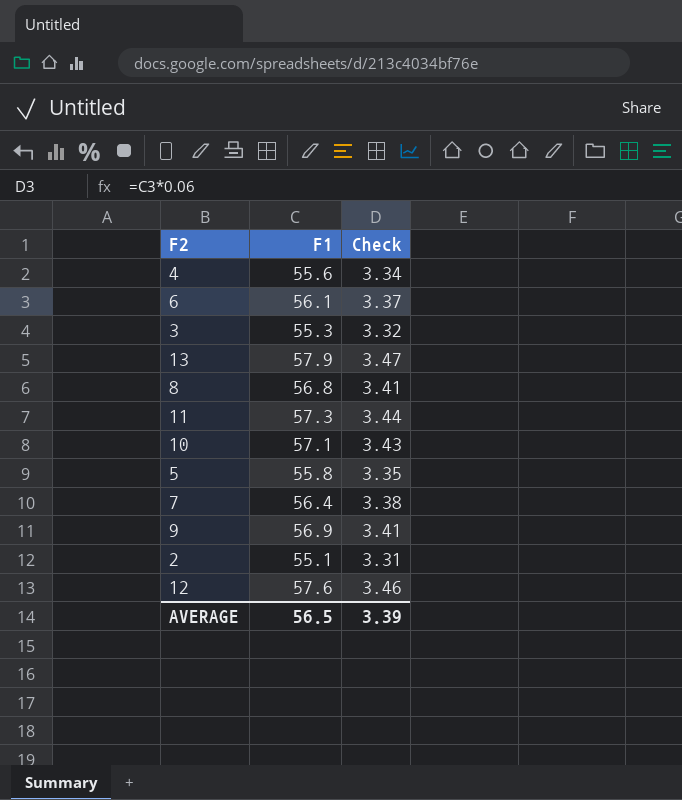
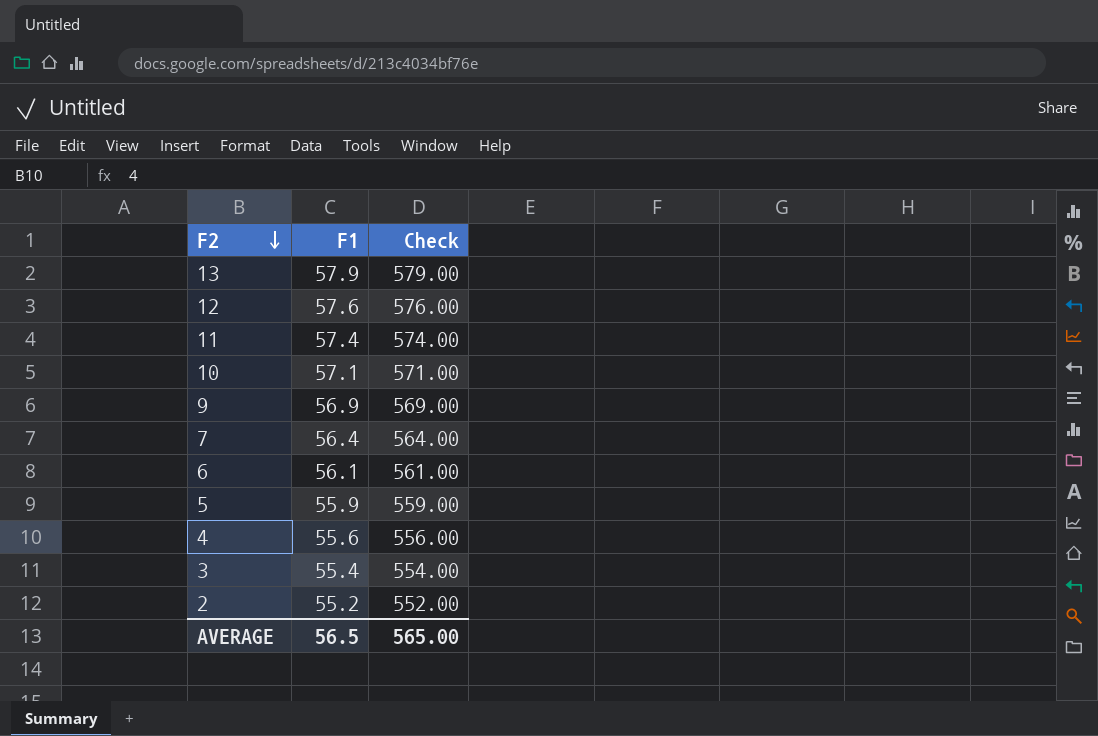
row order: none -> F2 descending
column Check | formula: [F1] * 0.06 -> [F1] * 10
row 8: 56.8 | 3.41 -> none
11 | F1: 57.3 -> 57.4
5 | F1: 55.8 -> 55.9
3 | F1: 55.3 -> 55.4
2 | F1: 55.1 -> 55.2
AVERAGE | Check: 3.39 -> 565.00

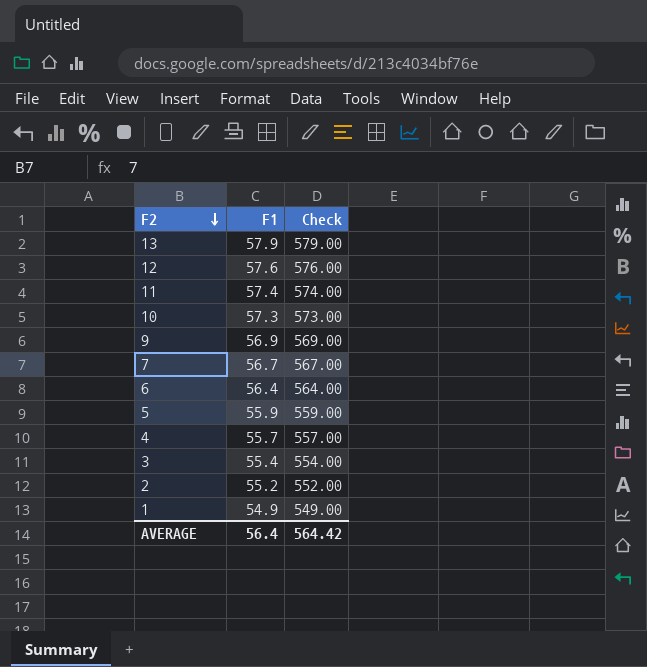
10 | F1: 57.1 -> 57.3
10 | Check: 571.00 -> 573.00
7 | F1: 56.4 -> 56.7
7 | Check: 564.00 -> 567.00
6 | F1: 56.1 -> 56.4
6 | Check: 561.00 -> 564.00
4 | F1: 55.6 -> 55.7
4 | Check: 556.00 -> 557.00
row 1: none -> 54.9 | 549.00
AVERAGE | F1: 56.5 -> 56.4
AVERAGE | Check: 565.00 -> 564.42

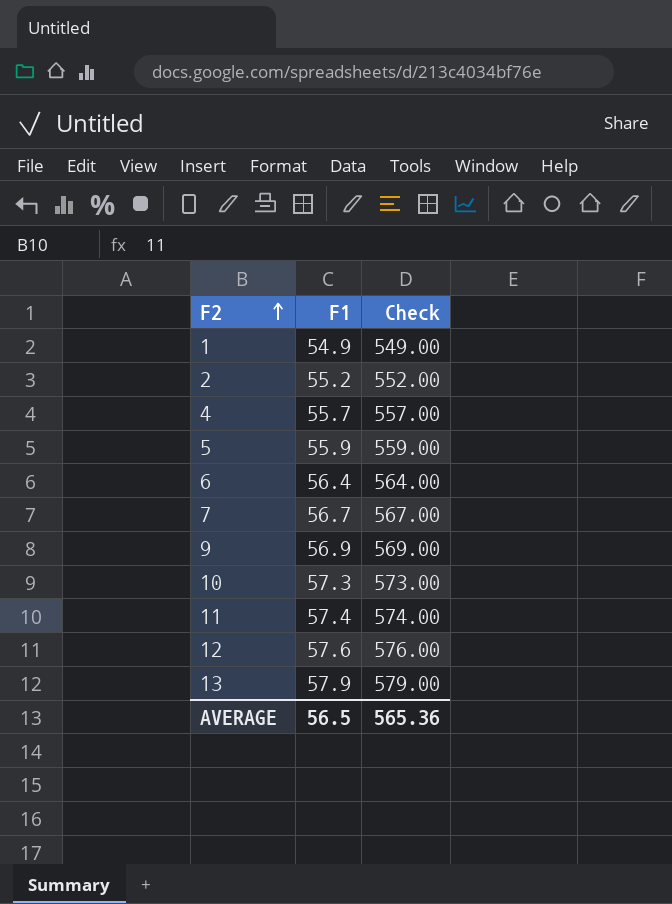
row order: F2 descending -> F2 ascending
row 3: 55.4 | 554.00 -> none
AVERAGE | F1: 56.4 -> 56.5
AVERAGE | Check: 564.42 -> 565.36

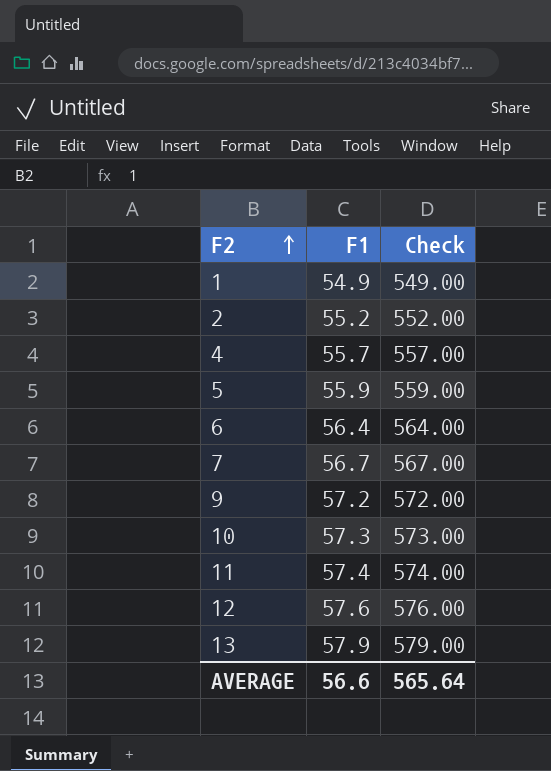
9 | F1: 56.9 -> 57.2
9 | Check: 569.00 -> 572.00
AVERAGE | F1: 56.5 -> 56.6
AVERAGE | Check: 565.36 -> 565.64

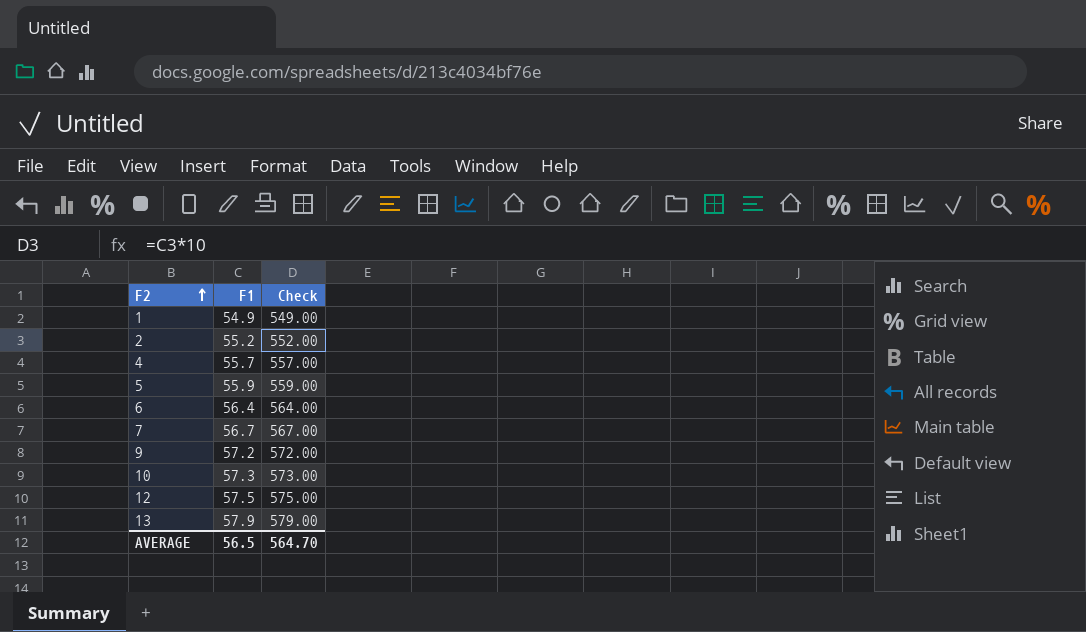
row 11: 57.4 | 574.00 -> none
12 | F1: 57.6 -> 57.5
12 | Check: 576.00 -> 575.00
AVERAGE | F1: 56.6 -> 56.5
AVERAGE | Check: 565.64 -> 564.70

